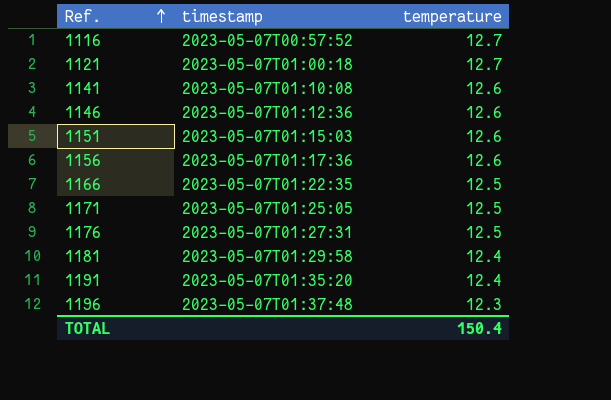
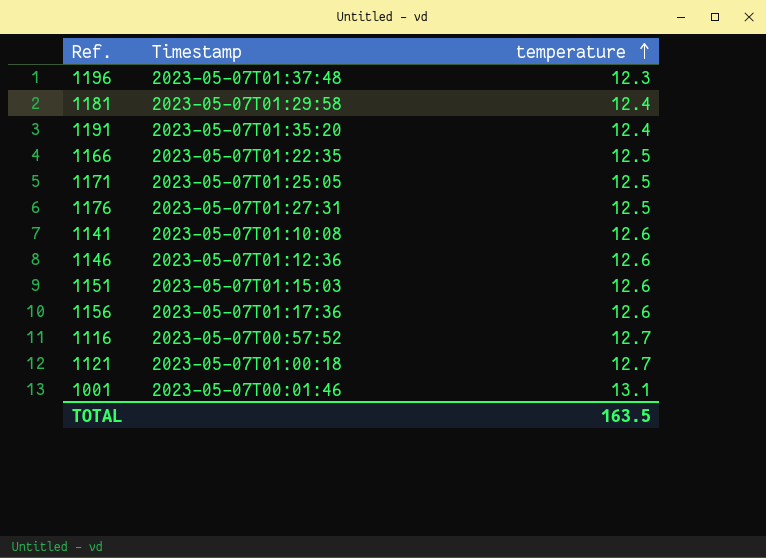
row order: Ref. ascending -> temperature ascending
column name: timestamp -> Timestamp
row 1001: none -> 2023-05-07T00:01:46 | 13.1
TOTAL | temperature: 150.4 -> 163.5

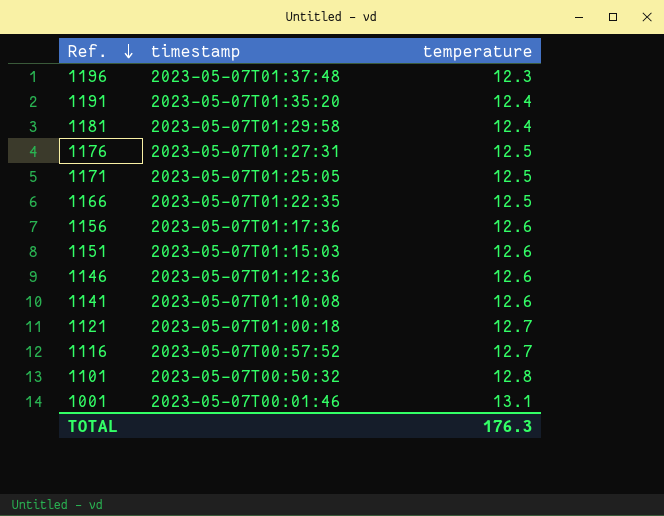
row order: temperature ascending -> Ref. descending
column name: Timestamp -> timestamp
row 1101: none -> 2023-05-07T00:50:32 | 12.8
TOTAL | temperature: 163.5 -> 176.3

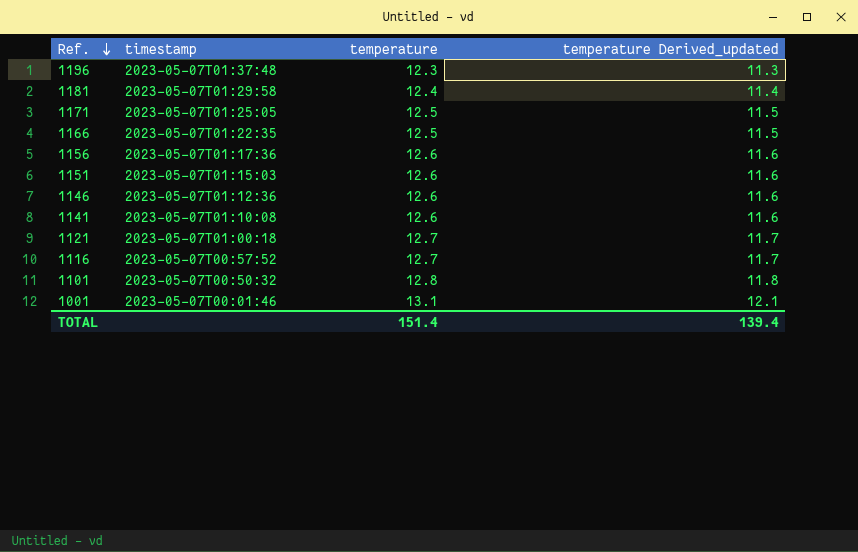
column temperature Derived_updated | formula: none -> [temperature] - 1
row 1191: 2023-05-07T01:35:20 | 12.4 -> none
row 1176: 2023-05-07T01:27:31 | 12.5 -> none
TOTAL | temperature: 176.3 -> 151.4

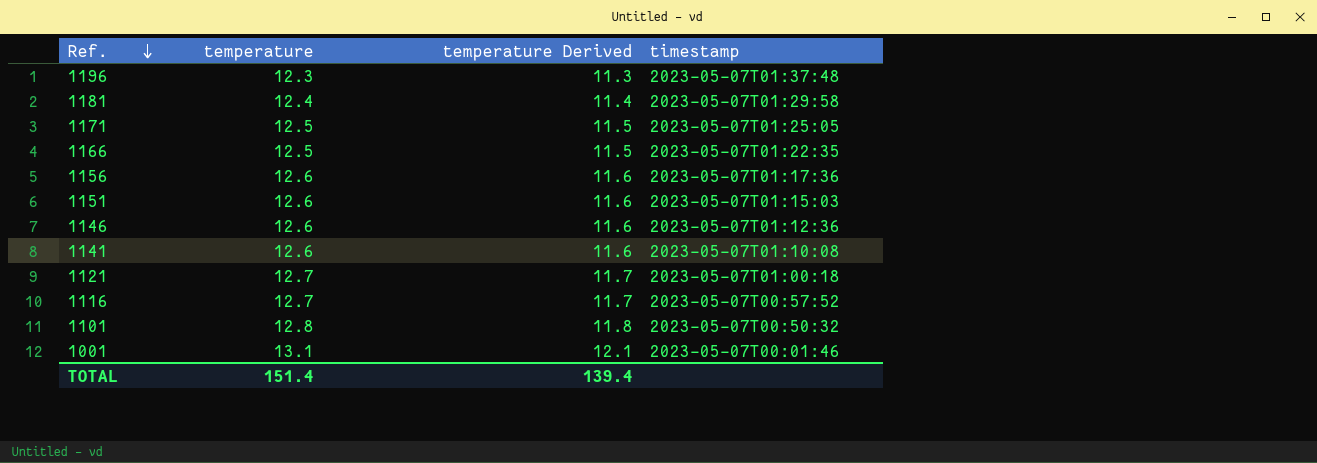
column name: temperature Derived_updated -> temperature Derived
column timestamp | position: 2 -> 4

